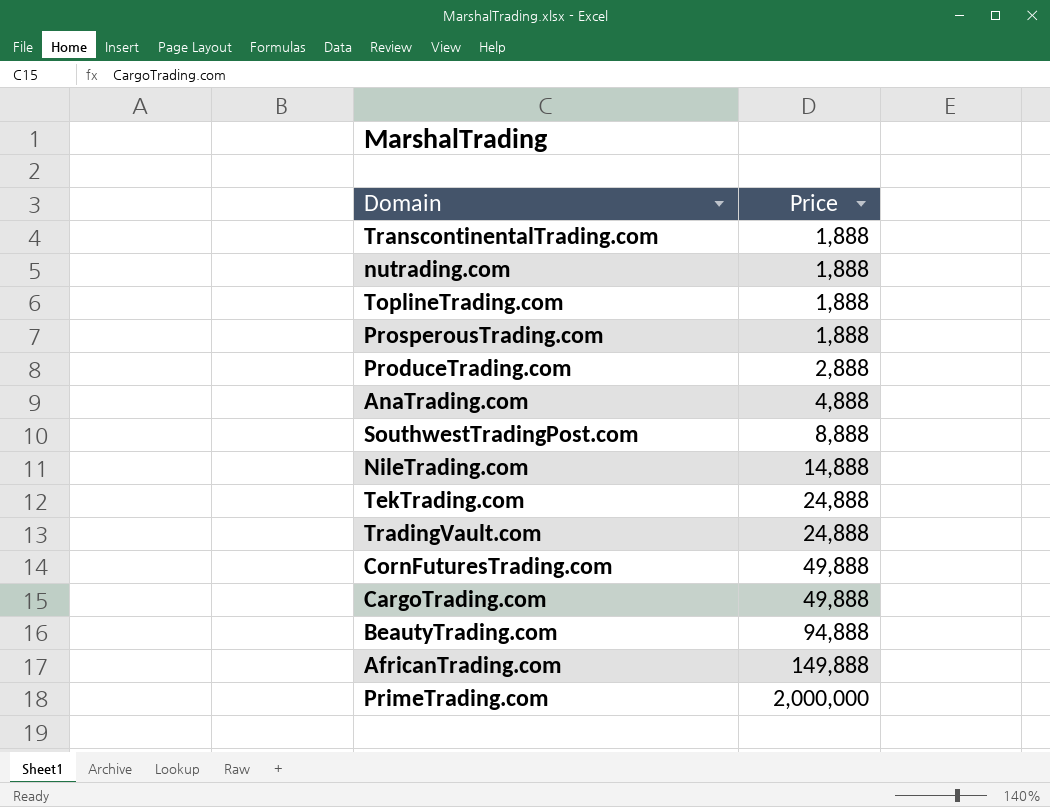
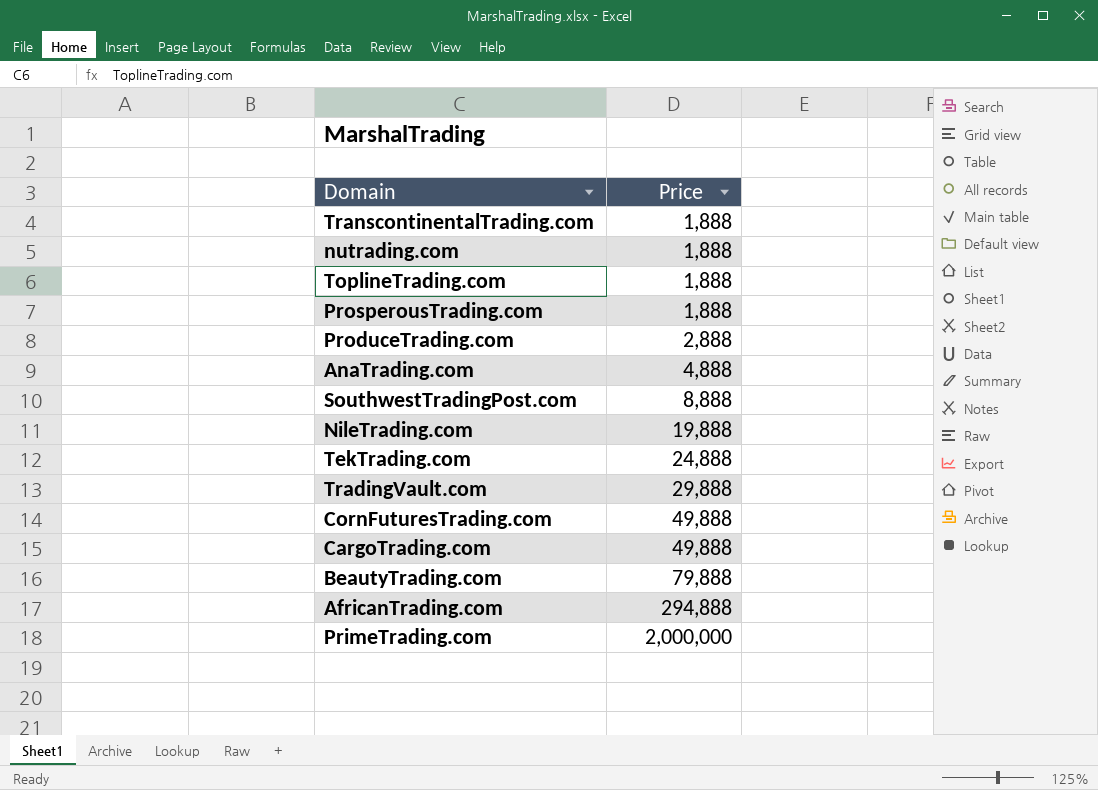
NileTrading.com | Price: 14,888 -> 19,888
TradingVault.com | Price: 24,888 -> 29,888
BeautyTrading.com | Price: 94,888 -> 79,888
AfricanTrading.com | Price: 149,888 -> 294,888

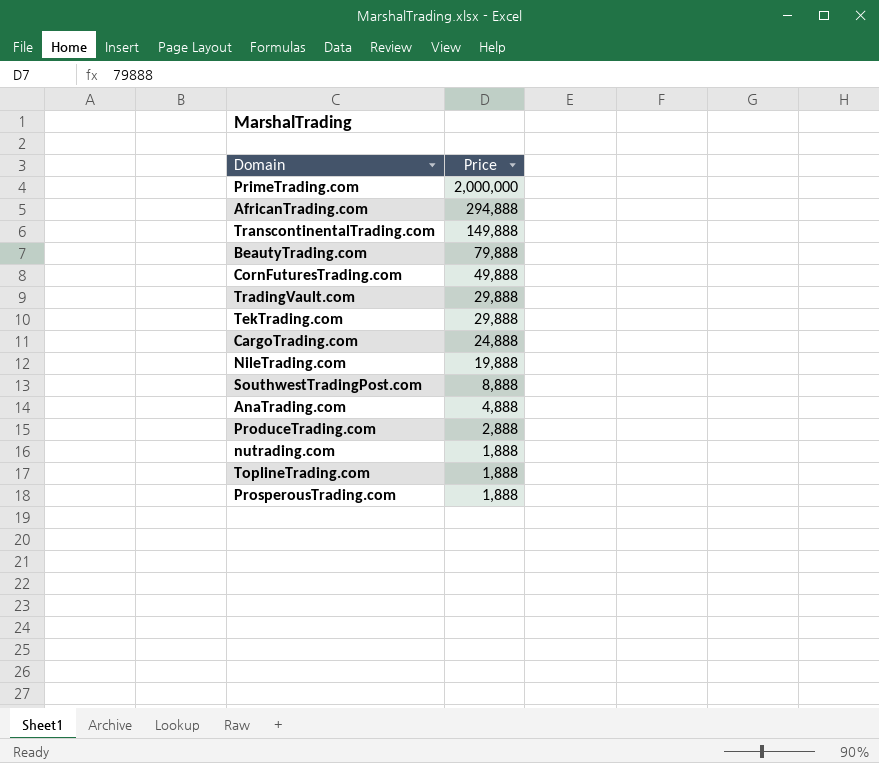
row order: Price ascending -> Price descending
TranscontinentalTrading.com | Price: 1,888 -> 149,888
TekTrading.com | Price: 24,888 -> 29,888
CargoTrading.com | Price: 49,888 -> 24,888

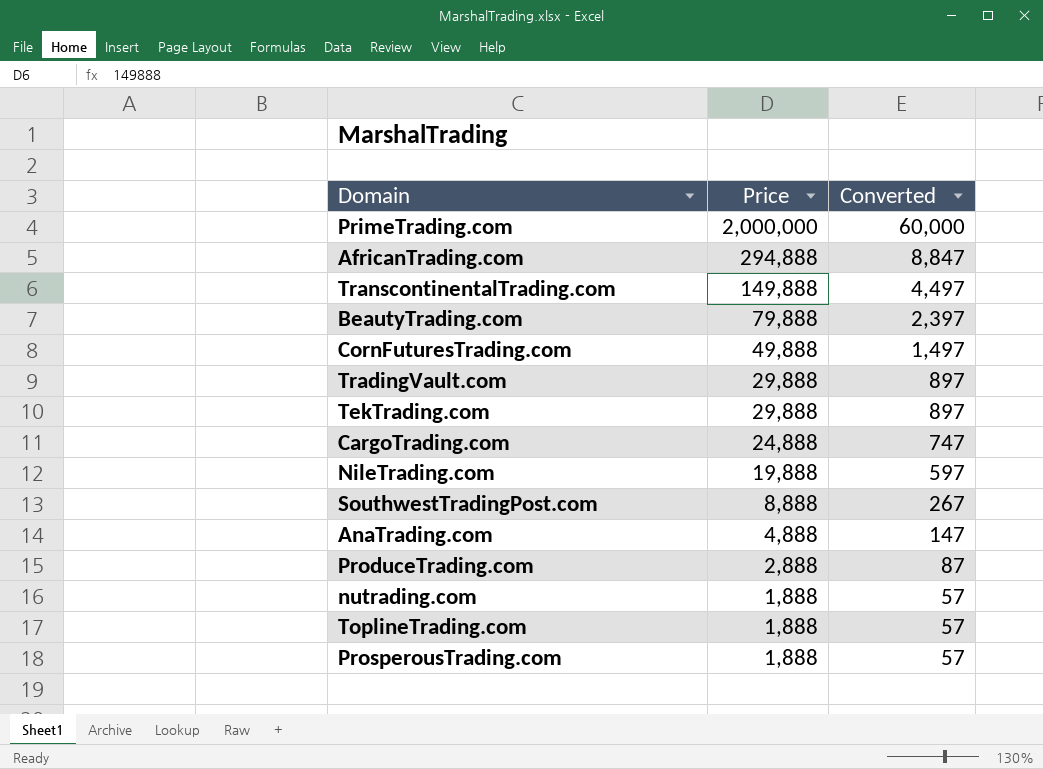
column Converted | formula: none -> [Price] * 0.03

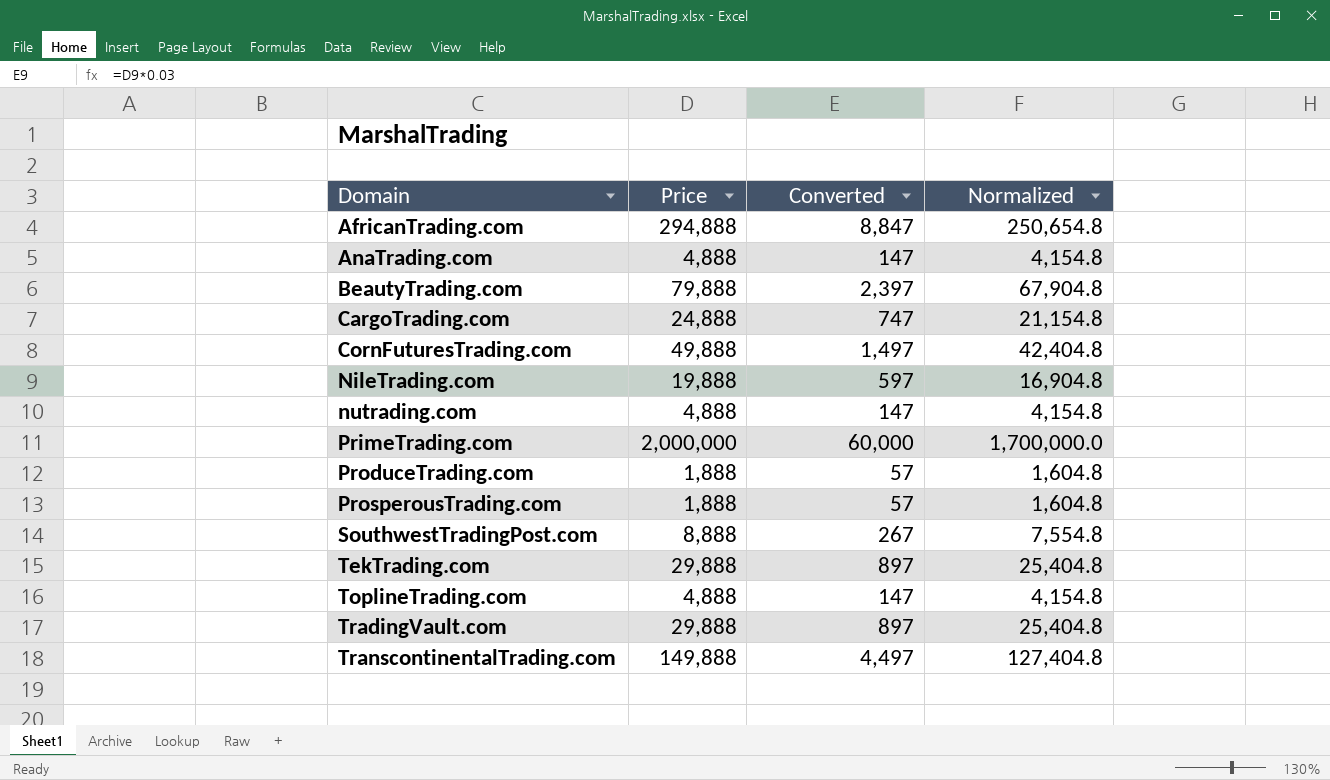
row order: Price descending -> Domain ascending
column Normalized | formula: none -> [Price] * 0.85
nutrading.com | Price: 1,888 -> 4,888
nutrading.com | Converted: 57 -> 147
ProduceTrading.com | Price: 2,888 -> 1,888
ProduceTrading.com | Converted: 87 -> 57
ToplineTrading.com | Price: 1,888 -> 4,888
ToplineTrading.com | Converted: 57 -> 147

